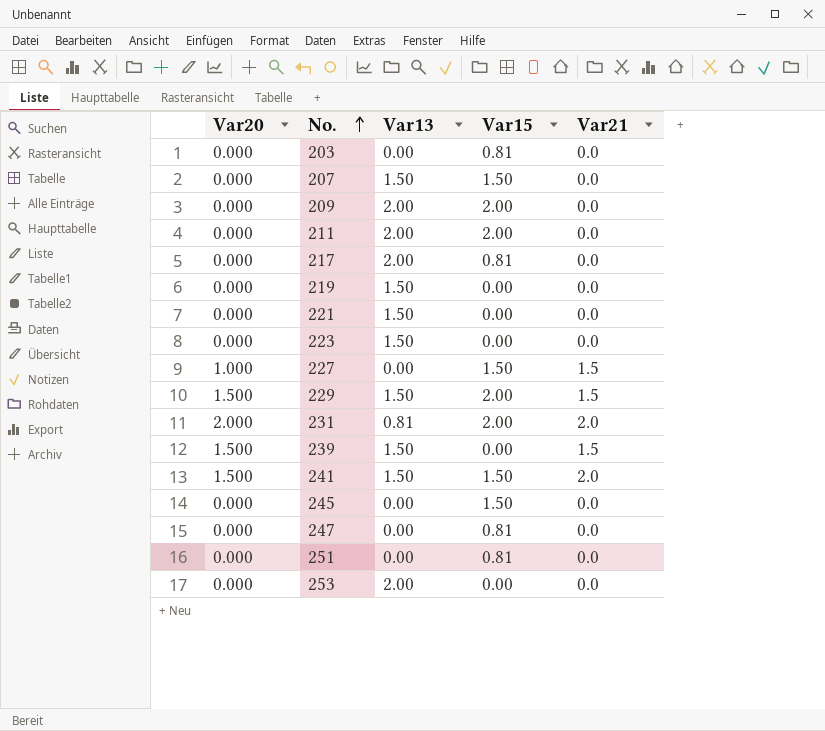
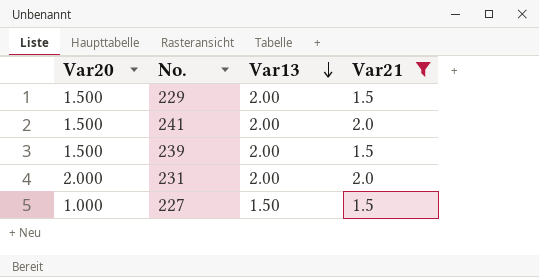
filter: none -> Var21 != 0.0
row order: No. ascending -> Var13 descending
column Var15 | position: 4 -> none
229 | Var13: 1.50 -> 2.00
241 | Var13: 1.50 -> 2.00
239 | Var13: 1.50 -> 2.00
231 | Var13: 0.81 -> 2.00
227 | Var13: 0.00 -> 1.50

